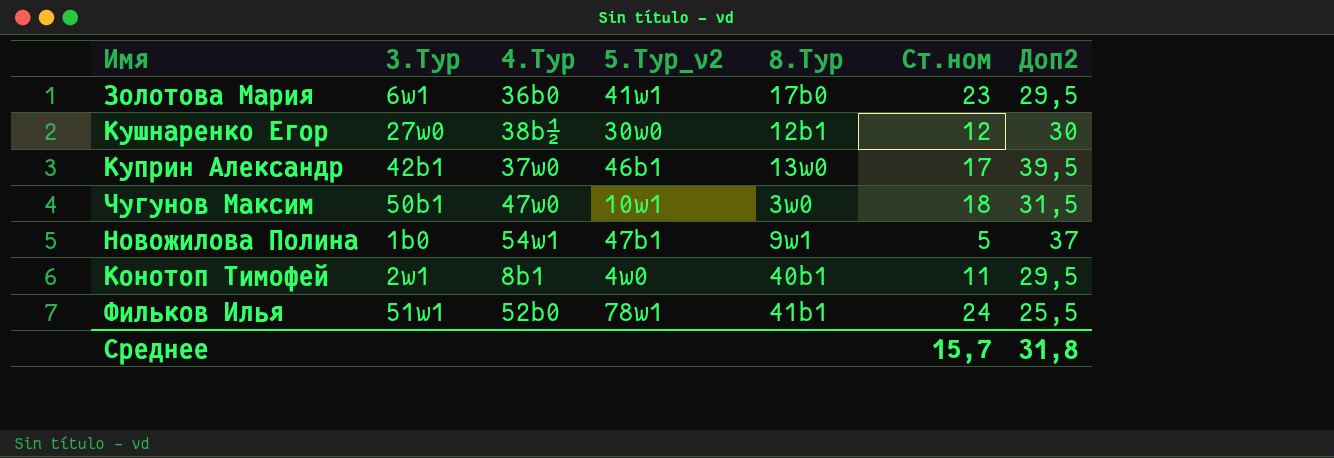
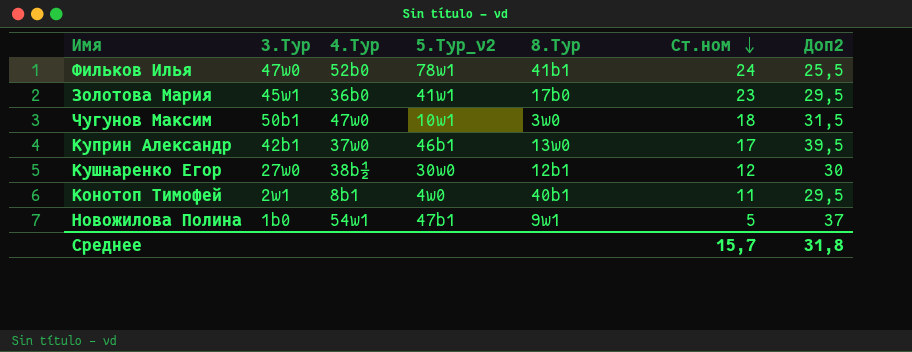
row order: none -> Ст.ном descending
Фильков Илья | 3.Тур: 51w1 -> 47w0
Золотова Мария | 3.Тур: 6w1 -> 45w1

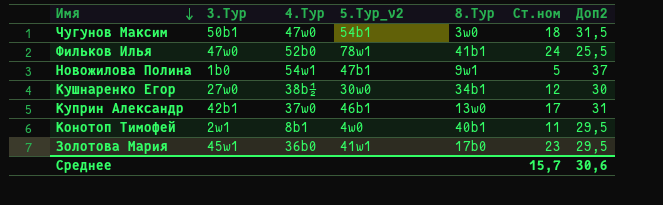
row order: Ст.ном descending -> Имя descending
Чугунов Максим | 5.Тур_v2: 10w1 -> 54b1
Кушнаренко Егор | 8.Тур: 12b1 -> 34b1
Куприн Александр | Доп2: 39,5 -> 31
Среднее | Доп2: 31,8 -> 30,6

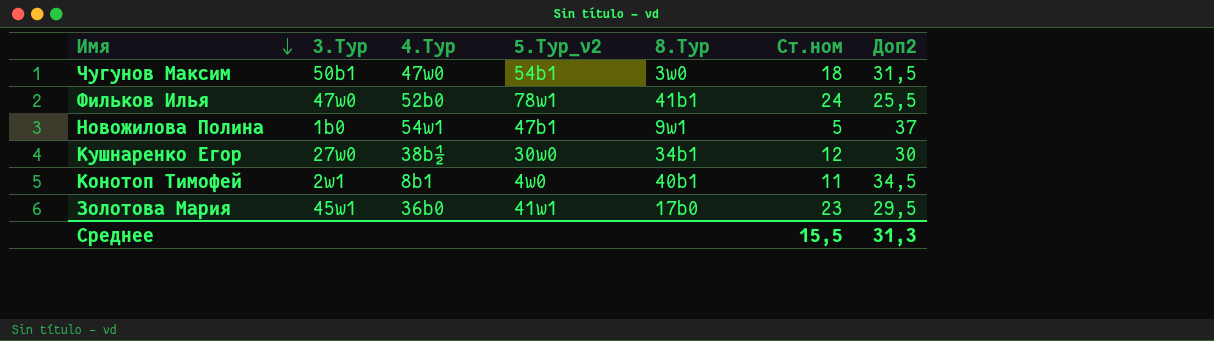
row Куприн Александр: 42b1 | 37w0 | 46b1 | 13w0 | 17 | 31 -> none
Конотоп Тимофей | Доп2: 29,5 -> 34,5
Среднее | Ст.ном: 15,7 -> 15,5
Среднее | Доп2: 30,6 -> 31,3

